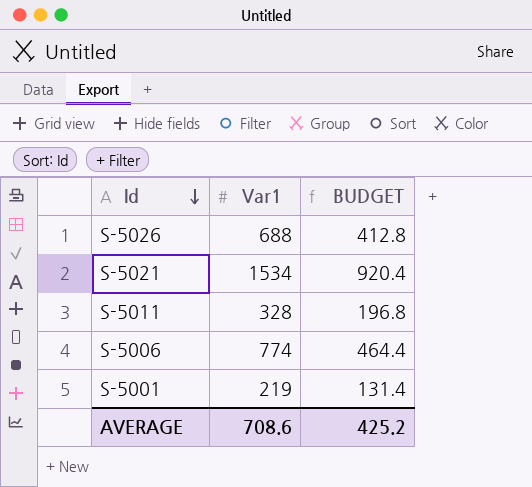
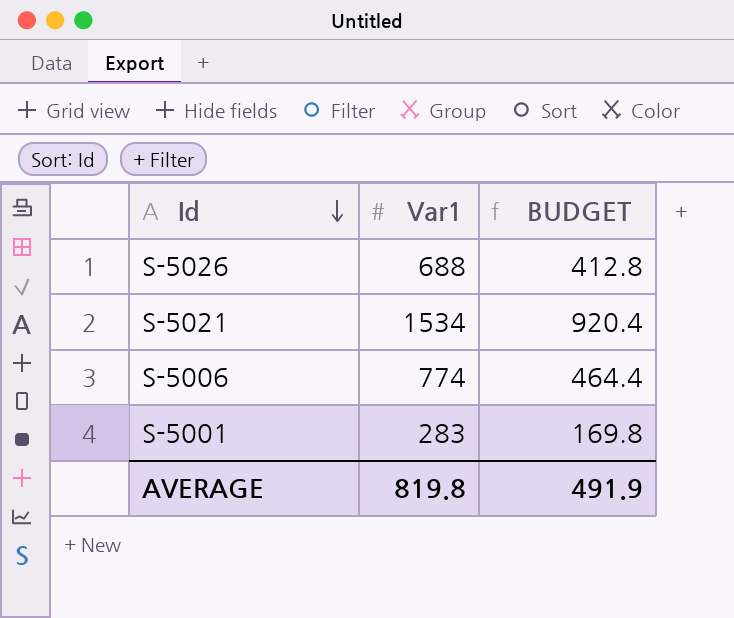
row S-5011: 328 | 196.8 -> none
S-5001 | Var1: 219 -> 283
S-5001 | BUDGET: 131.4 -> 169.8
AVERAGE | Var1: 708.6 -> 819.8
AVERAGE | BUDGET: 425.2 -> 491.9

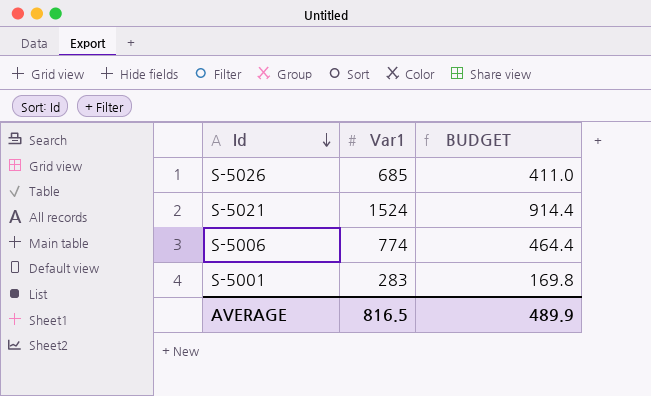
S-5026 | Var1: 688 -> 685
S-5026 | BUDGET: 412.8 -> 411.0
S-5021 | Var1: 1534 -> 1524
S-5021 | BUDGET: 920.4 -> 914.4
AVERAGE | Var1: 819.8 -> 816.5
AVERAGE | BUDGET: 491.9 -> 489.9

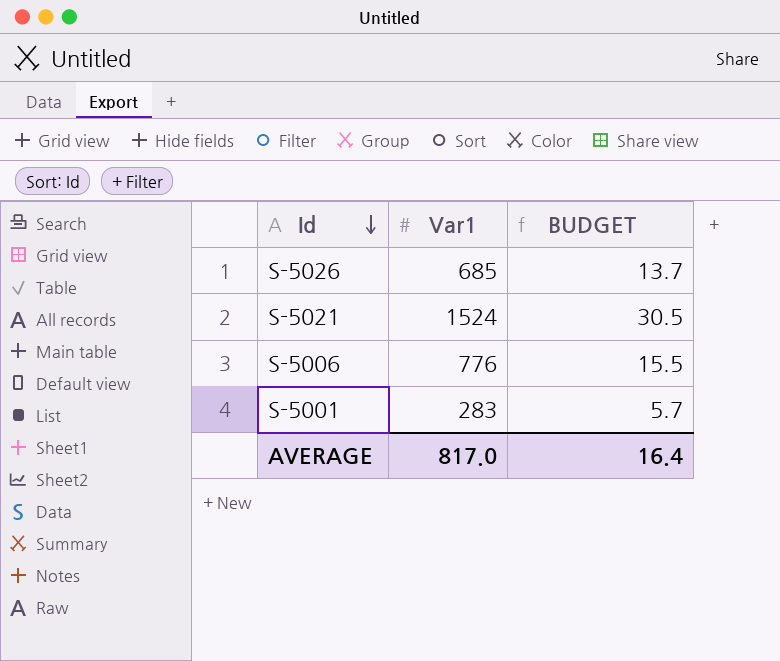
column BUDGET | formula: [Var1] * 0.6 -> [Var1] * 0.02
S-5006 | Var1: 774 -> 776
AVERAGE | Var1: 816.5 -> 817.0
AVERAGE | BUDGET: 489.9 -> 16.4

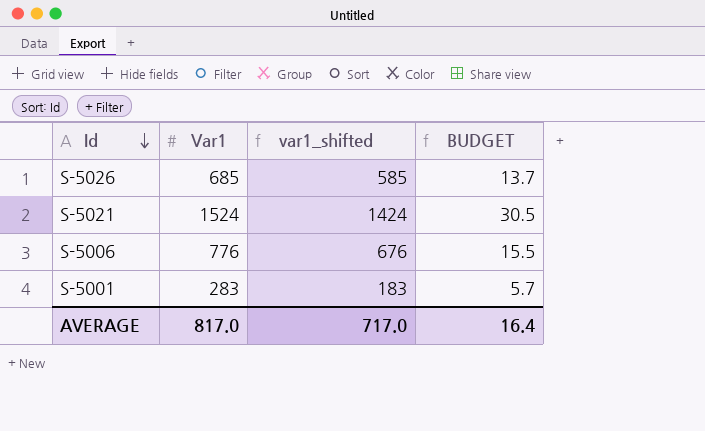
column var1_shifted | formula: none -> [Var1] - 100

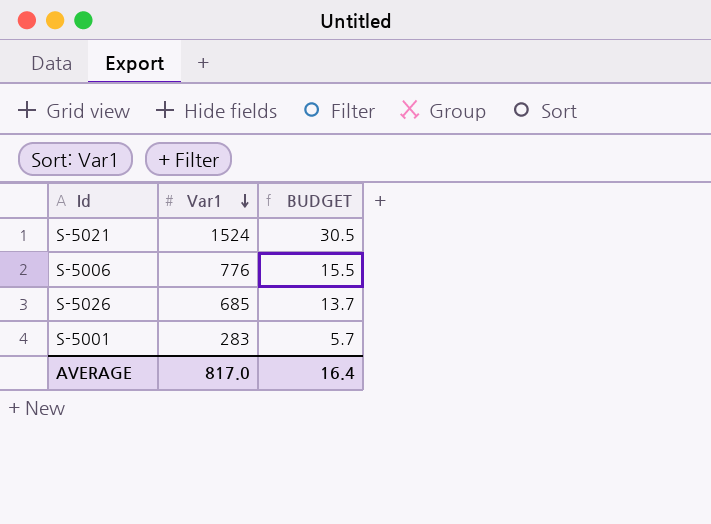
row order: Id descending -> Var1 descending
column var1_shifted | formula: [Var1] - 100 -> none

